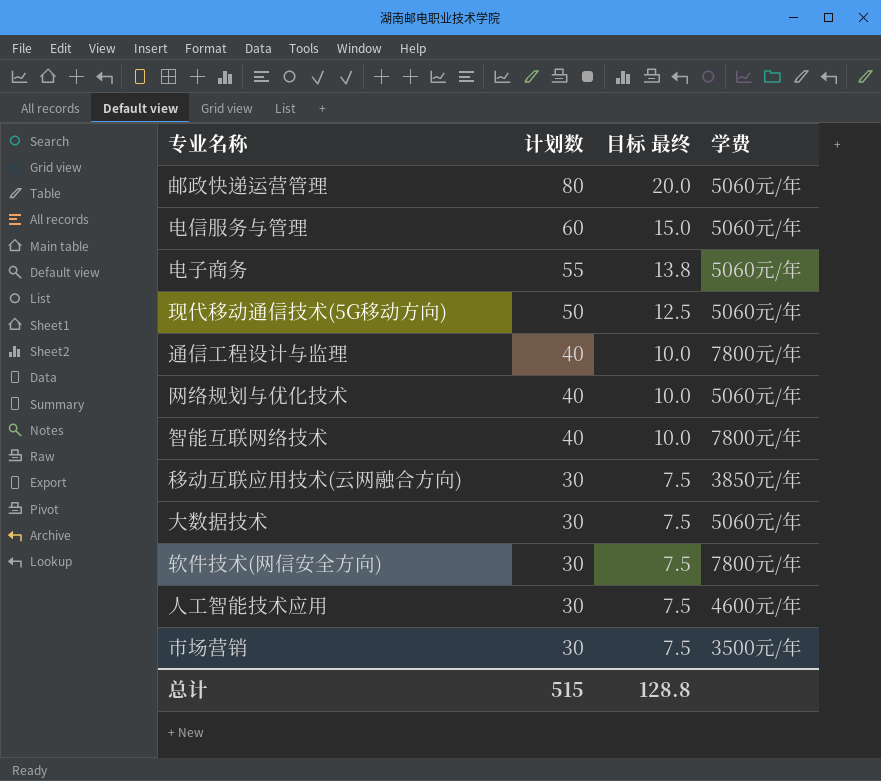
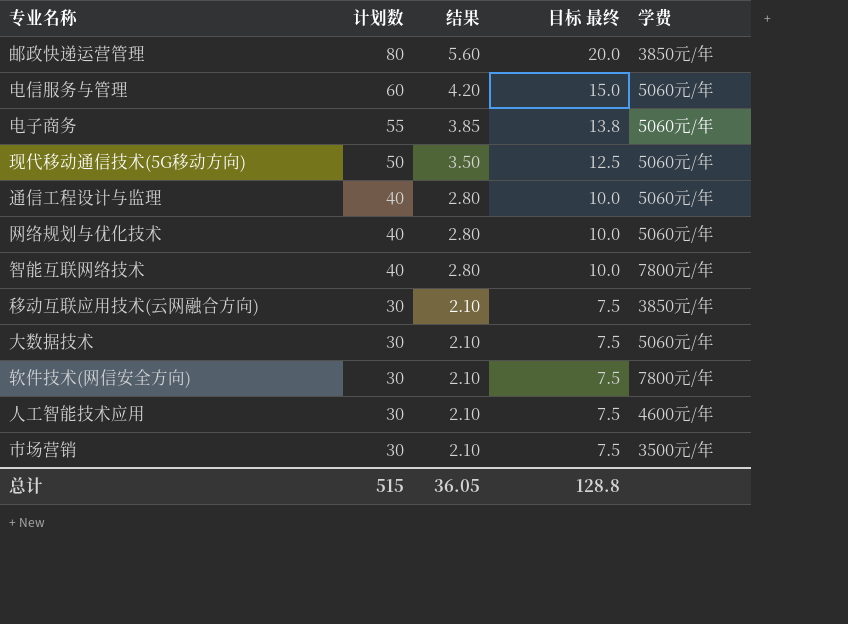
column 结果 | formula: none -> [计划数] * 0.07
邮政快递运营管理 | 学费: 5060元/年 -> 3850元/年
通信工程设计与监理 | 学费: 7800元/年 -> 5060元/年

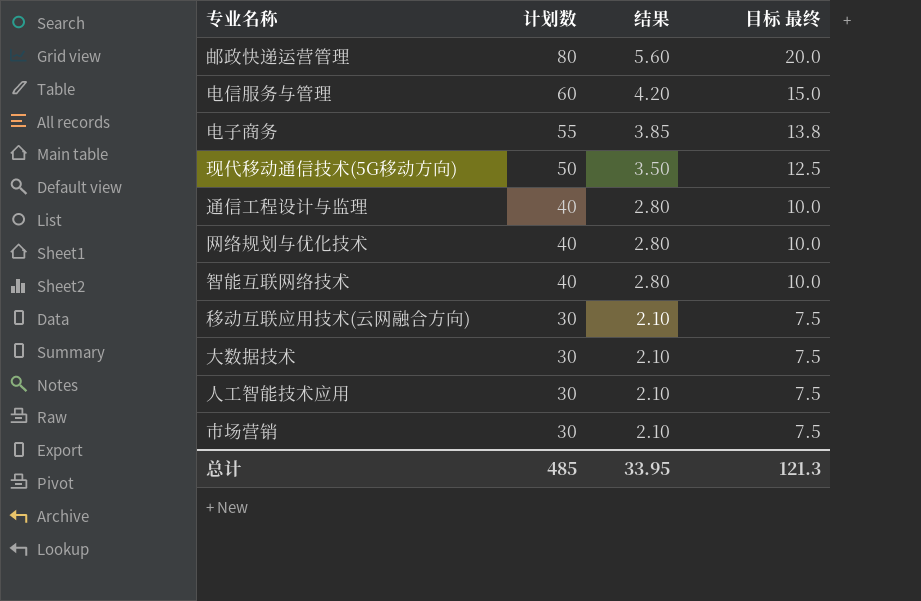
column 学费 | position: 5 -> none
row 软件技术(网信安全方向): 30 | 2.10 | 7.5 | 7800元/年 -> none
总计 | 计划数: 515 -> 485
总计 | 结果: 36.05 -> 33.95
总计 | 目标 最终: 128.8 -> 121.3

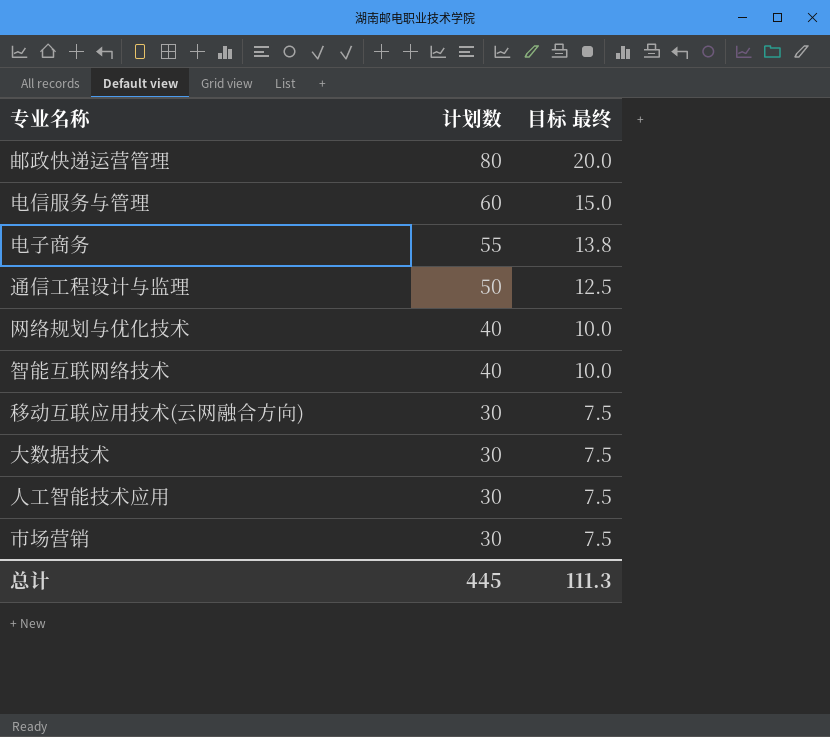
column 结果 | formula: [计划数] * 0.07 -> none
row 现代移动通信技术(5G移动方向): 50 | 3.50 | 12.5 -> none
通信工程设计与监理 | 计划数: 40 -> 50
通信工程设计与监理 | 目标 最终: 10.0 -> 12.5
总计 | 计划数: 485 -> 445
总计 | 目标 最终: 121.3 -> 111.3

